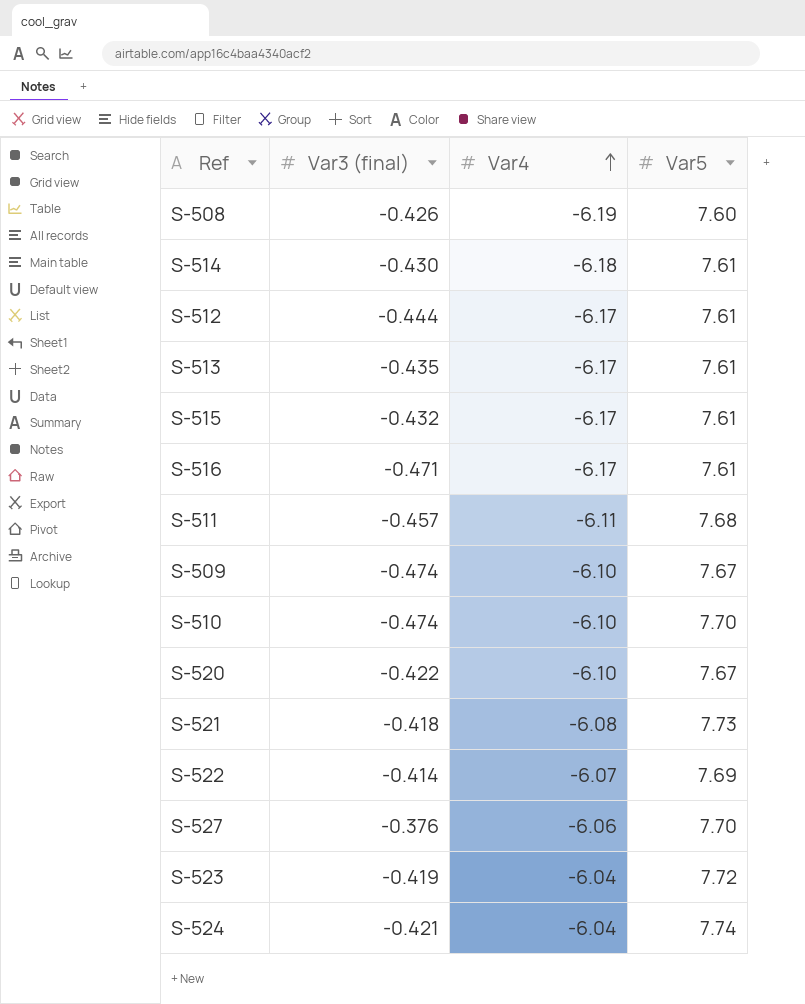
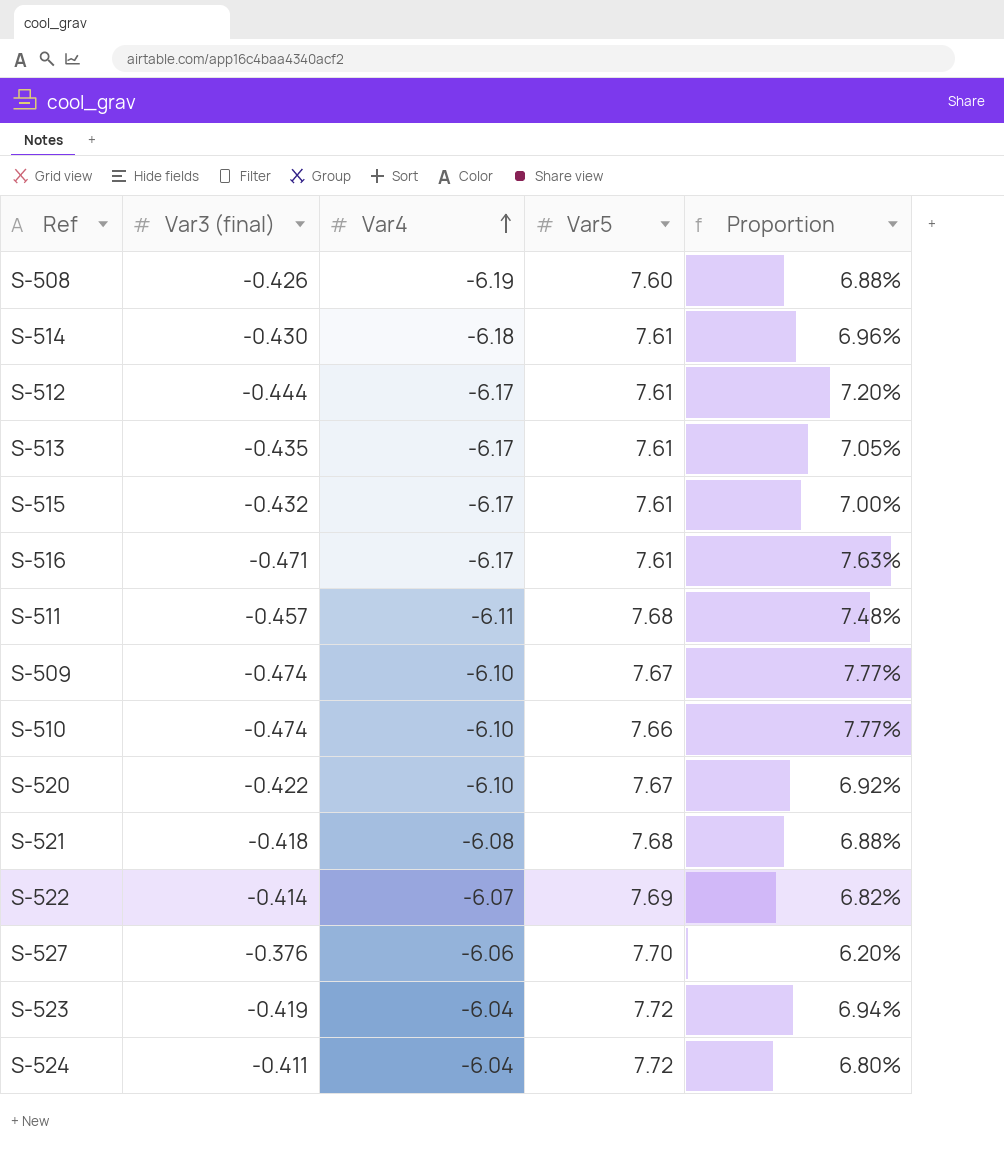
column Proportion | formula: none -> [Var3 (final)] / [Var4]
S-510 | Var5: 7.70 -> 7.66
S-521 | Var5: 7.73 -> 7.68
S-524 | Var3 (final): -0.421 -> -0.411
S-524 | Var5: 7.74 -> 7.72

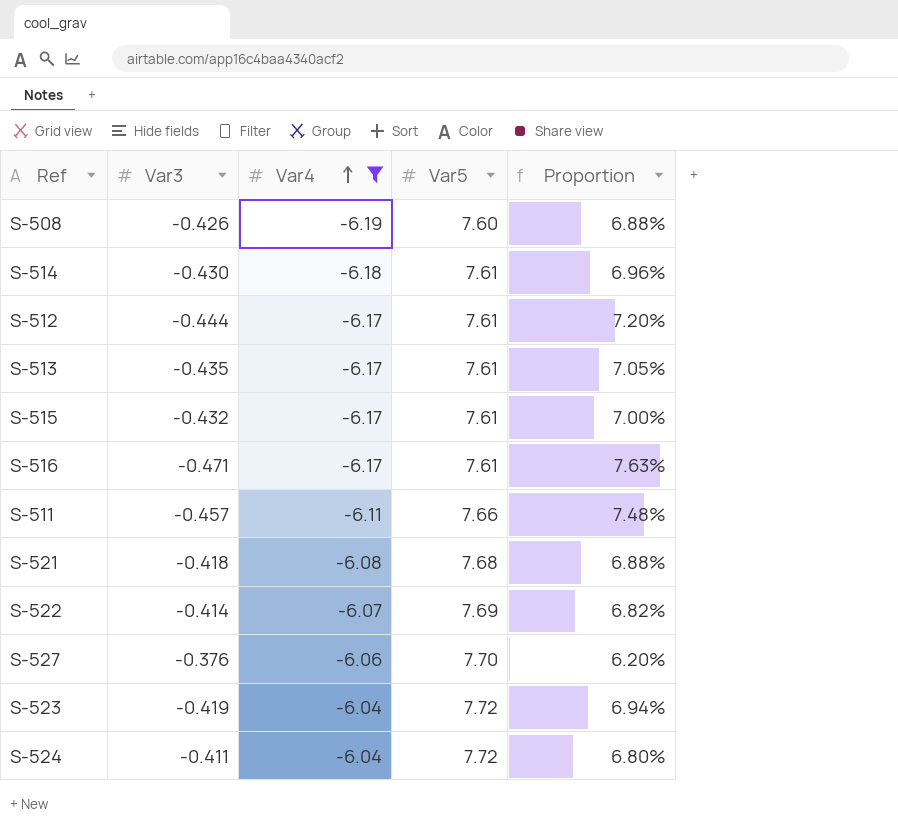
filter: none -> Var4 != -6.10
column name: Var3 (final) -> Var3
S-511 | Var5: 7.68 -> 7.66

